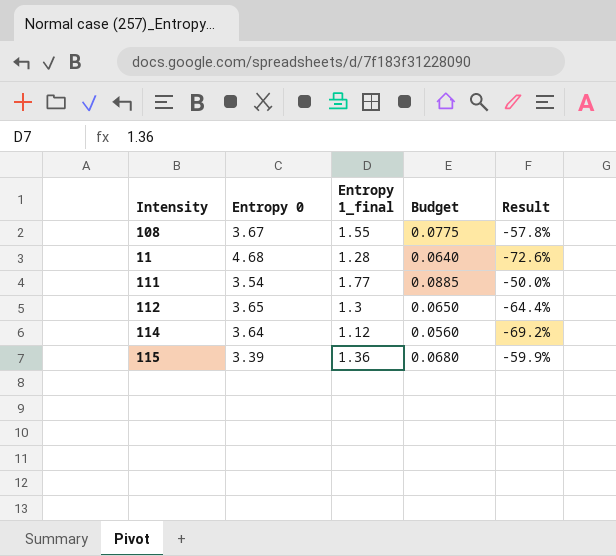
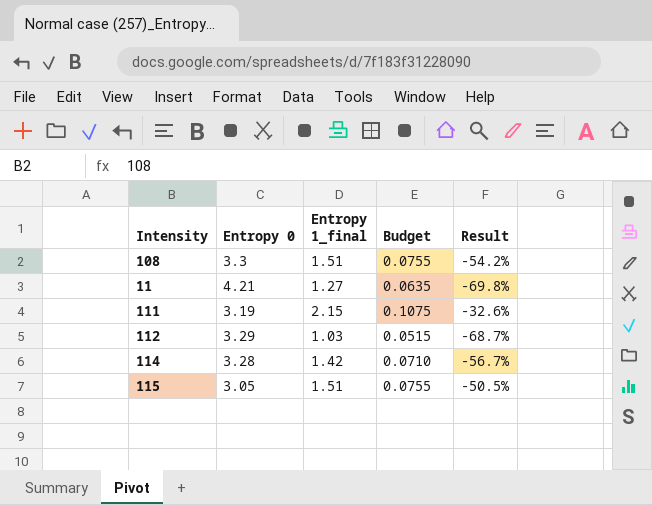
108 | Entropy 0: 3.67 -> 3.3
108 | Entropy 1_final: 1.55 -> 1.51
108 | Budget: 0.0775 -> 0.0755
108 | Result: -57.8% -> -54.2%
11 | Entropy 0: 4.68 -> 4.21
11 | Entropy 1_final: 1.28 -> 1.27
11 | Budget: 0.0640 -> 0.0635
11 | Result: -72.6% -> -69.8%
111 | Entropy 0: 3.54 -> 3.19
111 | Entropy 1_final: 1.77 -> 2.15
111 | Budget: 0.0885 -> 0.1075
111 | Result: -50.0% -> -32.6%
112 | Entropy 0: 3.65 -> 3.29
112 | Entropy 1_final: 1.3 -> 1.03
112 | Budget: 0.0650 -> 0.0515
112 | Result: -64.4% -> -68.7%
114 | Entropy 0: 3.64 -> 3.28
114 | Entropy 1_final: 1.12 -> 1.42
114 | Budget: 0.0560 -> 0.0710
114 | Result: -69.2% -> -56.7%
115 | Entropy 0: 3.39 -> 3.05
115 | Entropy 1_final: 1.36 -> 1.51
115 | Budget: 0.0680 -> 0.0755
115 | Result: -59.9% -> -50.5%

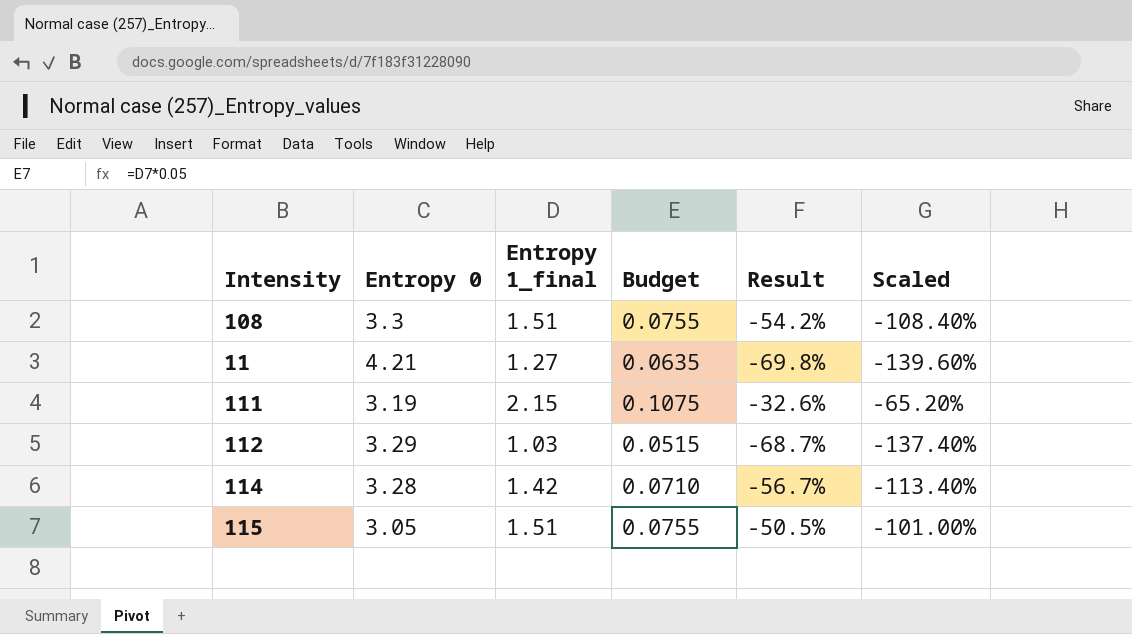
column Scaled | formula: none -> [Result] * 2

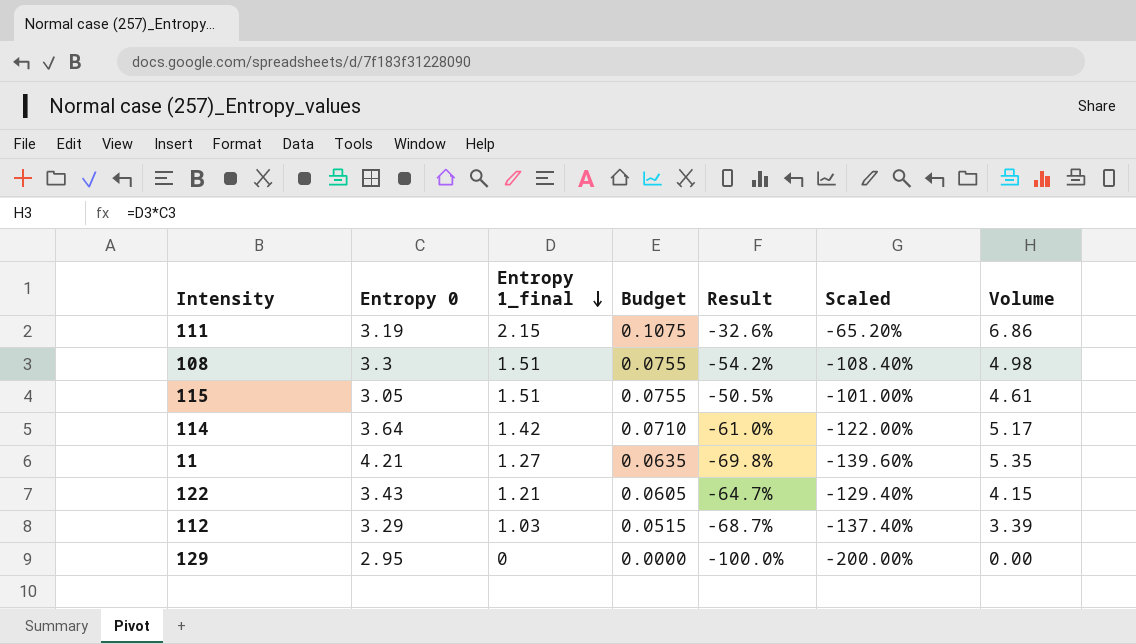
row order: none -> Entropy 1_final descending
column Volume | formula: none -> [Entropy 0] * [Entropy 1_final]
114 | Entropy 0: 3.28 -> 3.64
114 | Result: -56.7% -> -61.0%
114 | Scaled: -113.40% -> -122.00%
row 122: none -> 3.43 | 1.21 | 0.0605 | -64.7% | -129.40% | 4.15
row 129: none -> 2.95 | 0 | 0.0000 | -100.0% | -200.00% | 0.00

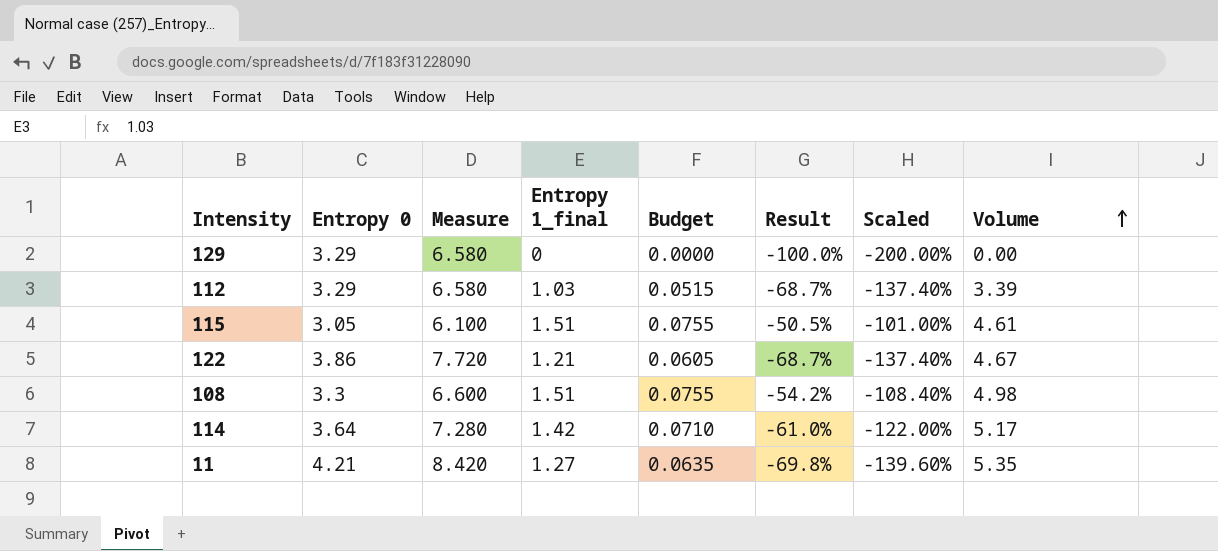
row order: Entropy 1_final descending -> Volume ascending
column Measure | formula: none -> [Entropy 0] * 2
row 111: 3.19 | 2.15 | 0.1075 | -32.6% | -65.20% | 6.86 -> none
129 | Entropy 0: 2.95 -> 3.29
122 | Entropy 0: 3.43 -> 3.86
122 | Result: -64.7% -> -68.7%
122 | Scaled: -129.40% -> -137.40%
122 | Volume: 4.15 -> 4.67

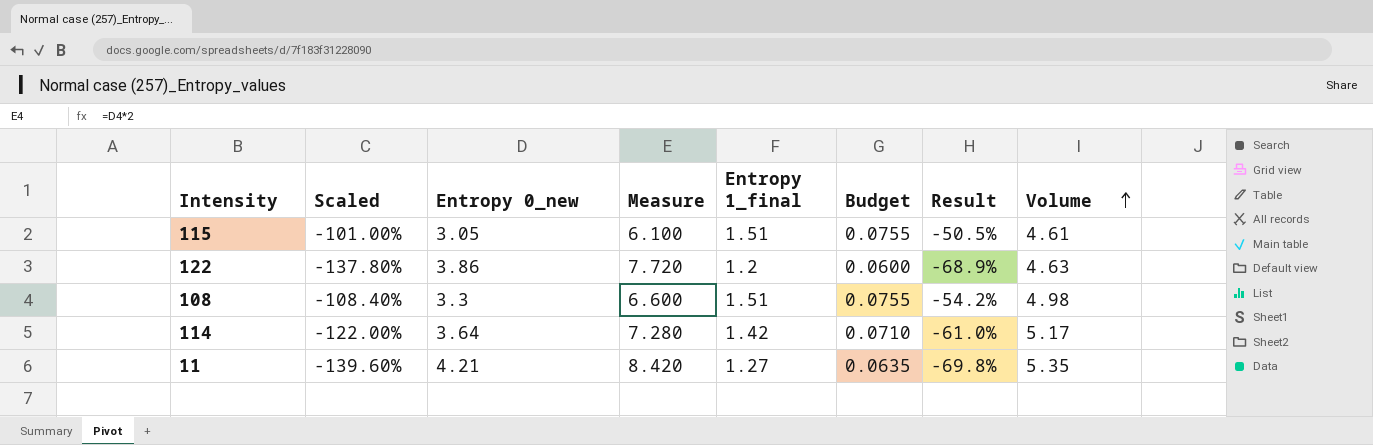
column Scaled | position: 7 -> 2
column name: Entropy 0 -> Entropy 0_new
row 129: 3.29 | 6.580 | 0 | 0.0000 | -100.0% | -200.00% | 0.00 -> none
row 112: 3.29 | 6.580 | 1.03 | 0.0515 | -68.7% | -137.40% | 3.39 -> none
122 | Scaled: -137.40% -> -137.80%
122 | Entropy 1_final: 1.21 -> 1.2
122 | Budget: 0.0605 -> 0.0600
122 | Result: -68.7% -> -68.9%
122 | Volume: 4.67 -> 4.63

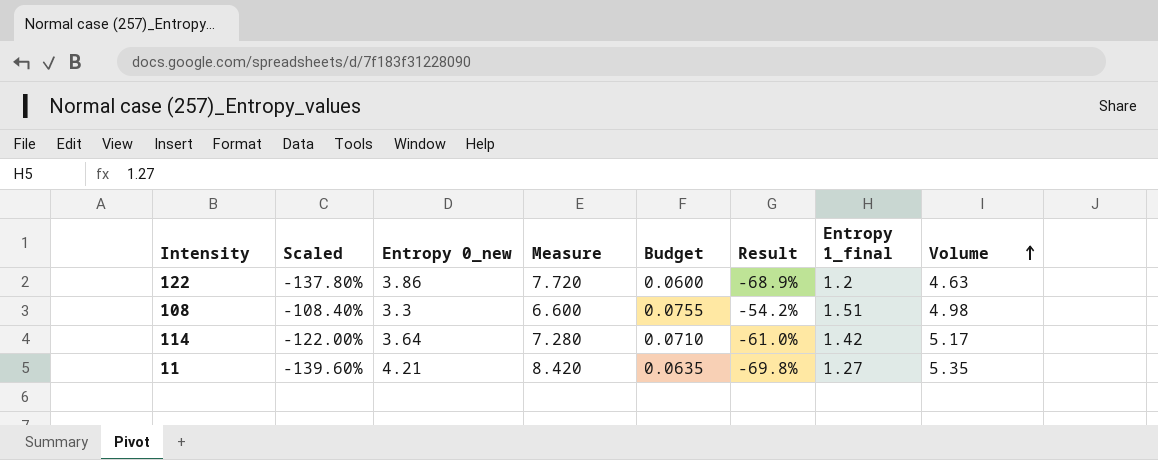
column Entropy 1_final | position: 5 -> 7
row 115: -101.00% | 3.05 | 6.100 | 1.51 | 0.0755 | -50.5% | 4.61 -> none

